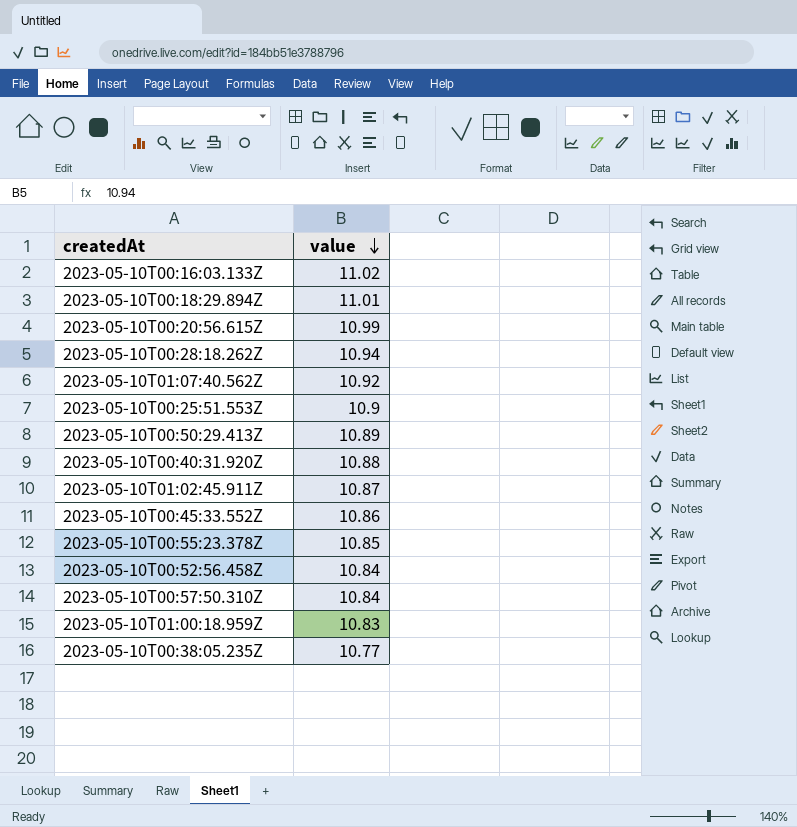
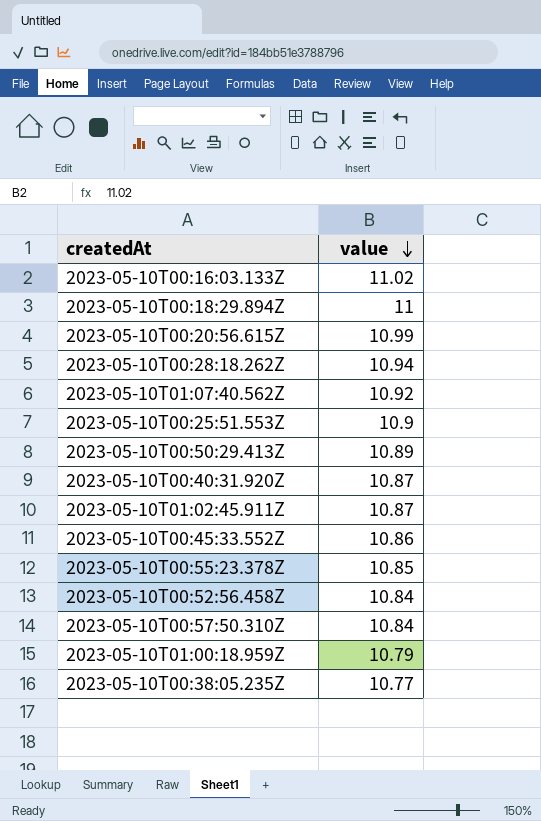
2023-05-10T00:18:29.894Z | value: 11.01 -> 11
2023-05-10T00:40:31.920Z | value: 10.88 -> 10.87
2023-05-10T01:00:18.959Z | value: 10.83 -> 10.79

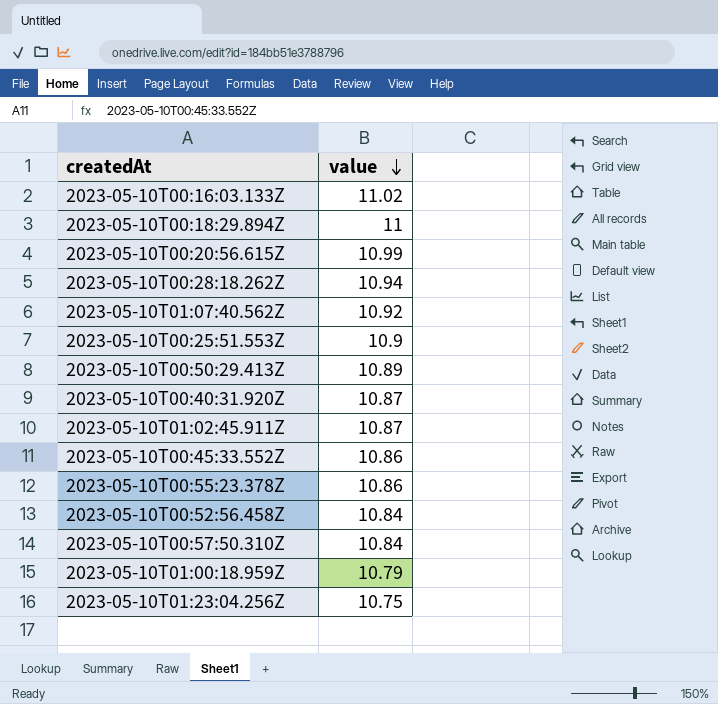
row 2023-05-10T00:38:05.235Z: 10.77 -> none
2023-05-10T00:55:23.378Z | value: 10.85 -> 10.86
row 2023-05-10T01:23:04.256Z: none -> 10.75

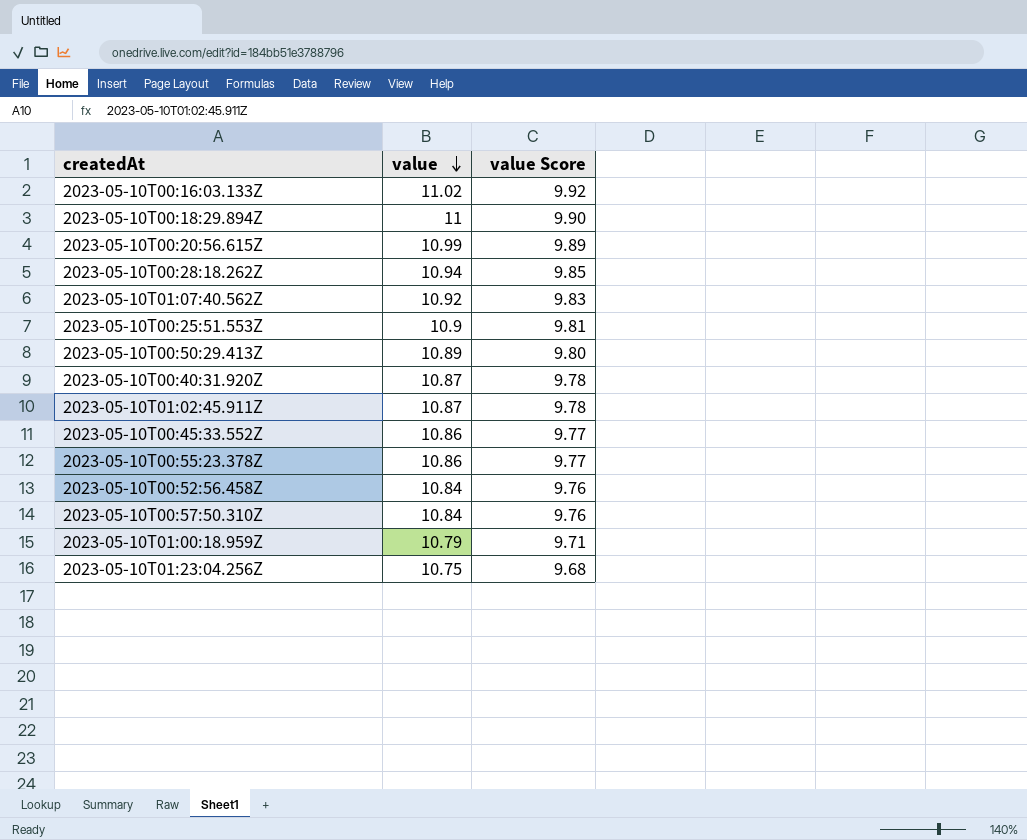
column value Score | formula: none -> [value] * 0.9

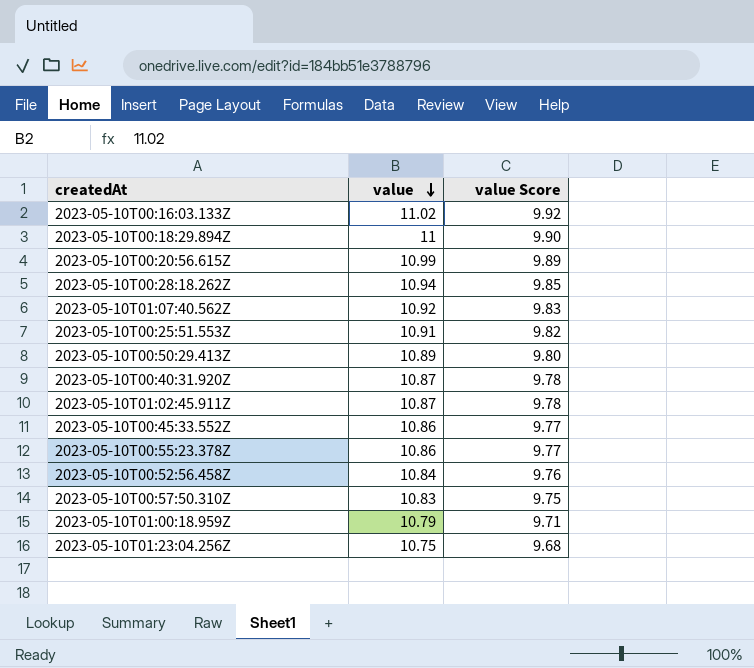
2023-05-10T00:25:51.553Z | value: 10.9 -> 10.91
2023-05-10T00:25:51.553Z | value Score: 9.81 -> 9.82
2023-05-10T00:57:50.310Z | value: 10.84 -> 10.83
2023-05-10T00:57:50.310Z | value Score: 9.76 -> 9.75

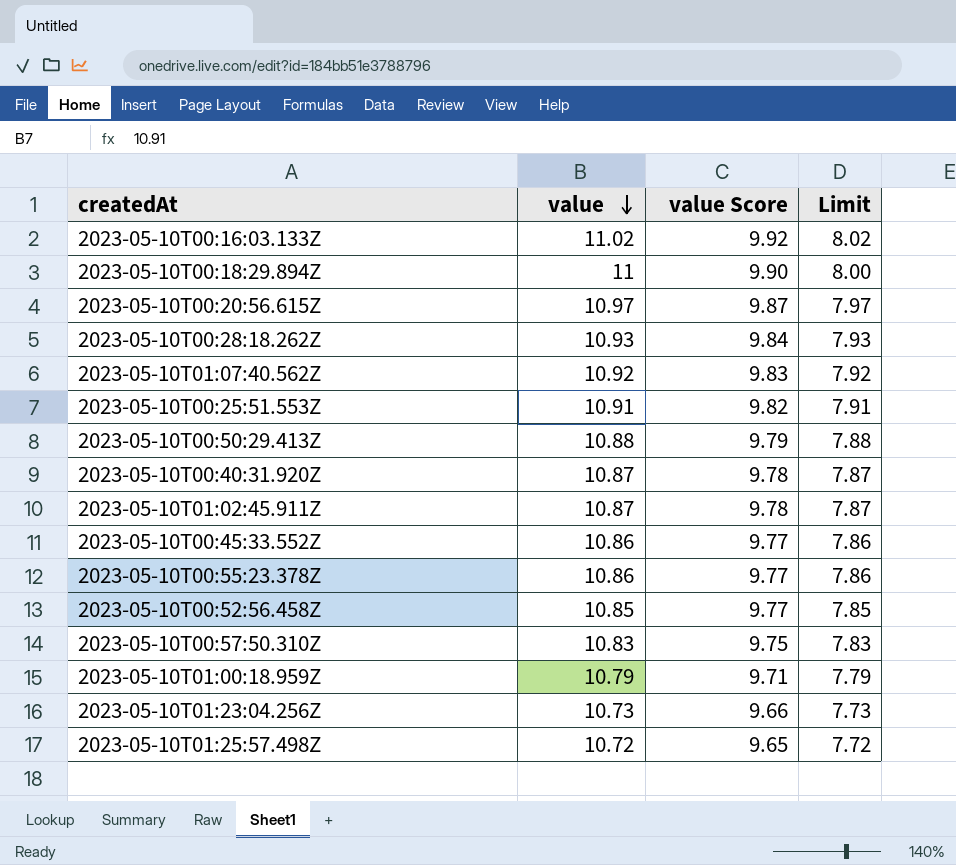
column Limit | formula: none -> [value] - 3
2023-05-10T00:20:56.615Z | value: 10.99 -> 10.97
2023-05-10T00:20:56.615Z | value Score: 9.89 -> 9.87
2023-05-10T00:28:18.262Z | value: 10.94 -> 10.93
2023-05-10T00:28:18.262Z | value Score: 9.85 -> 9.84
2023-05-10T00:50:29.413Z | value: 10.89 -> 10.88
2023-05-10T00:50:29.413Z | value Score: 9.80 -> 9.79
2023-05-10T00:52:56.458Z | value: 10.84 -> 10.85
2023-05-10T00:52:56.458Z | value Score: 9.76 -> 9.77
2023-05-10T01:23:04.256Z | value: 10.75 -> 10.73
2023-05-10T01:23:04.256Z | value Score: 9.68 -> 9.66
row 2023-05-10T01:25:57.498Z: none -> 10.72 | 9.65 | 7.72

